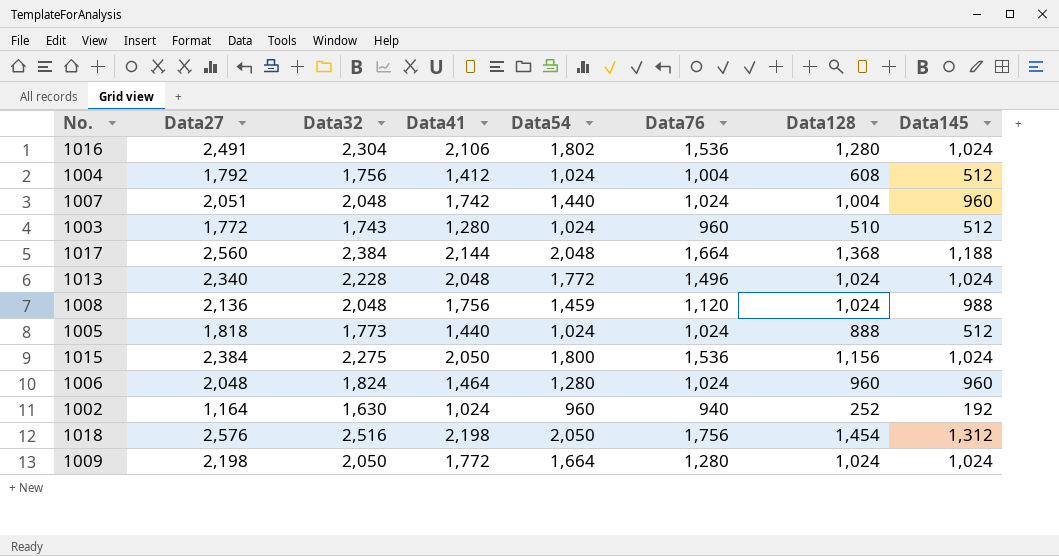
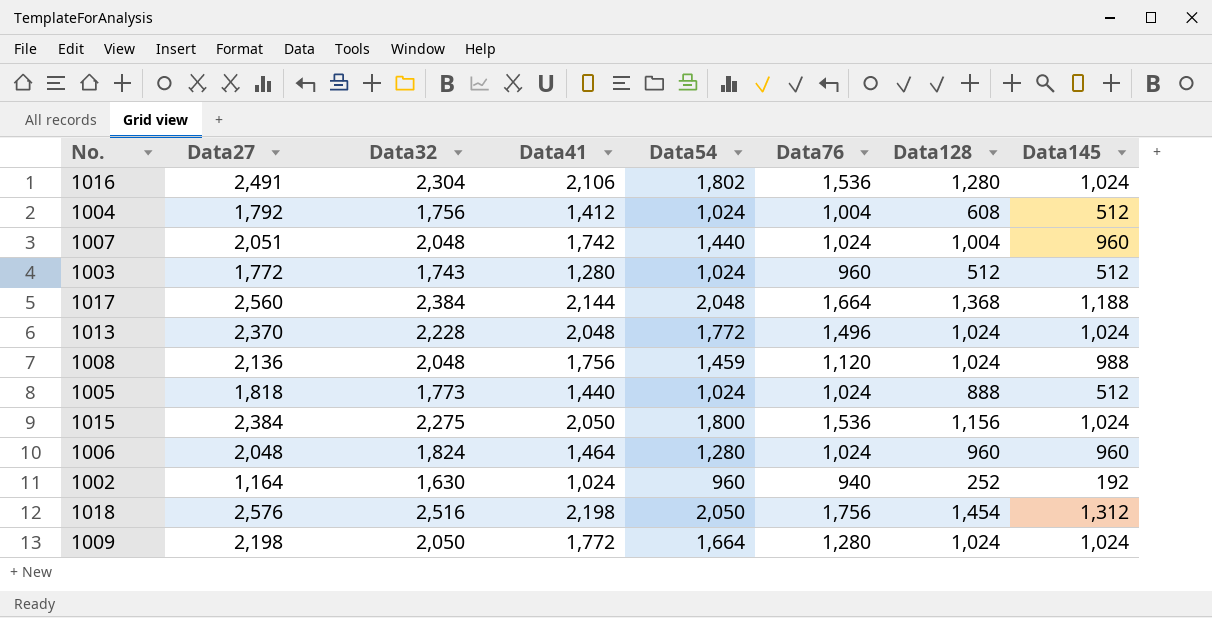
1003 | Data128: 510 -> 512
1013 | Data27: 2,340 -> 2,370

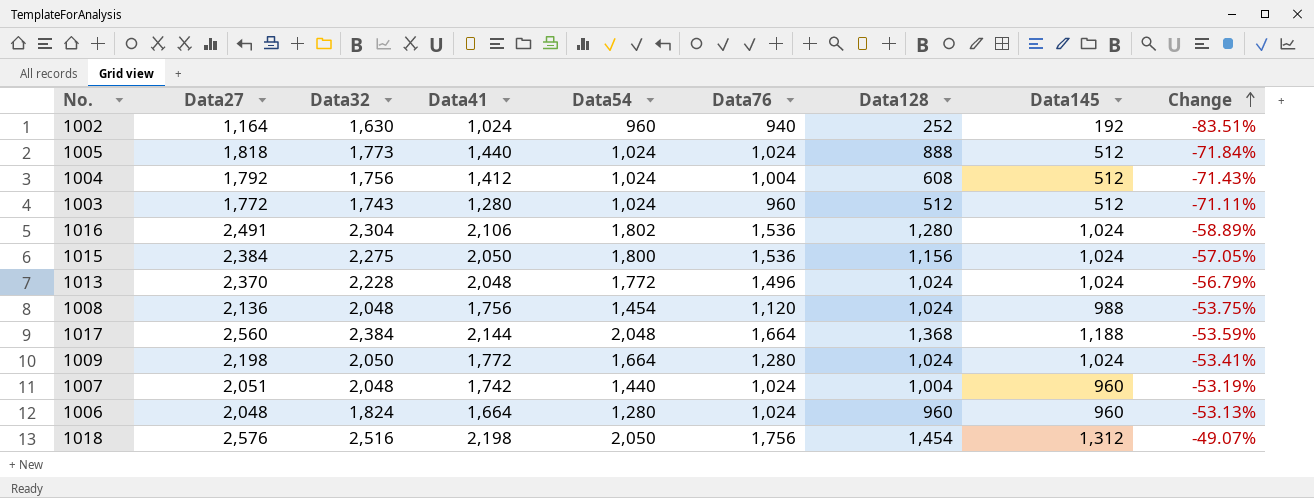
row order: none -> Change ascending
column Change | formula: none -> ([Data145] - [Data27]) / [Data27]
1008 | Data54: 1,459 -> 1,454
1006 | Data41: 1,464 -> 1,664

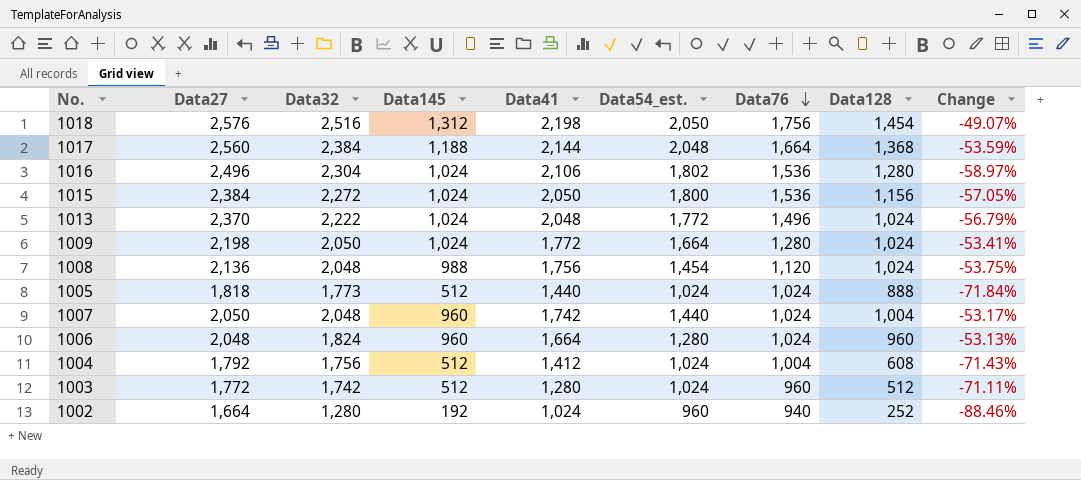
row order: Change ascending -> Data76 descending
column Data145 | position: 8 -> 4
column name: Data54 -> Data54_est.
1016 | Data27: 2,491 -> 2,496
1016 | Change: -58.89% -> -58.97%
1015 | Data32: 2,275 -> 2,272
1013 | Data32: 2,228 -> 2,222
1007 | Data27: 2,051 -> 2,050
1007 | Change: -53.19% -> -53.17%
1003 | Data32: 1,743 -> 1,742
1002 | Data27: 1,164 -> 1,664
1002 | Data32: 1,630 -> 1,280
1002 | Change: -83.51% -> -88.46%

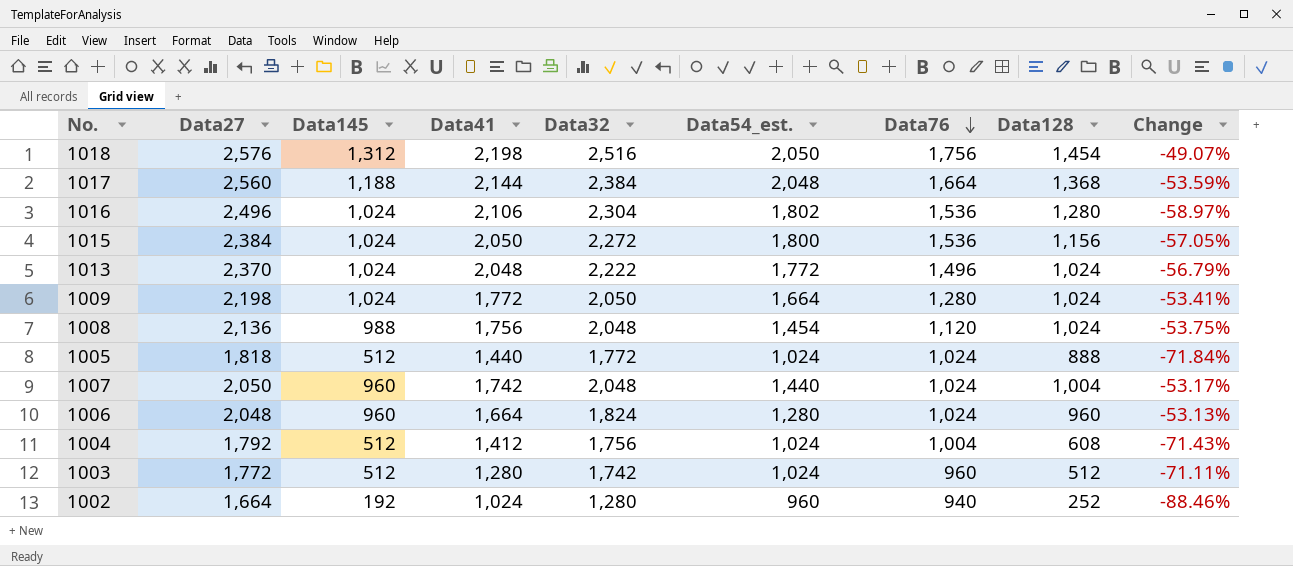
column Data32 | position: 3 -> 5
1005 | Data32: 1,773 -> 1,772

